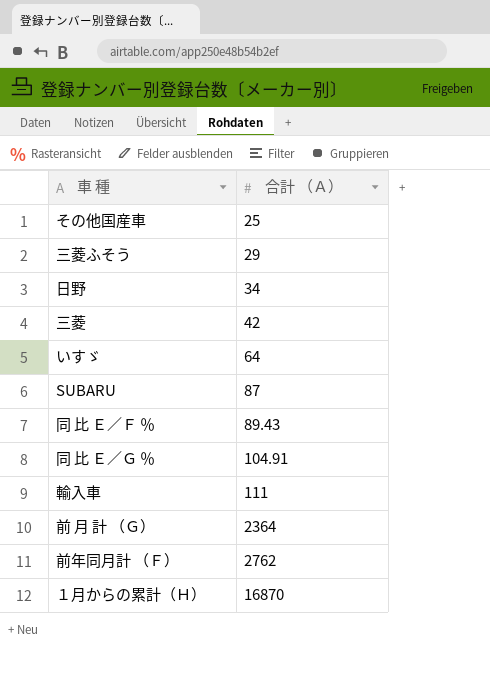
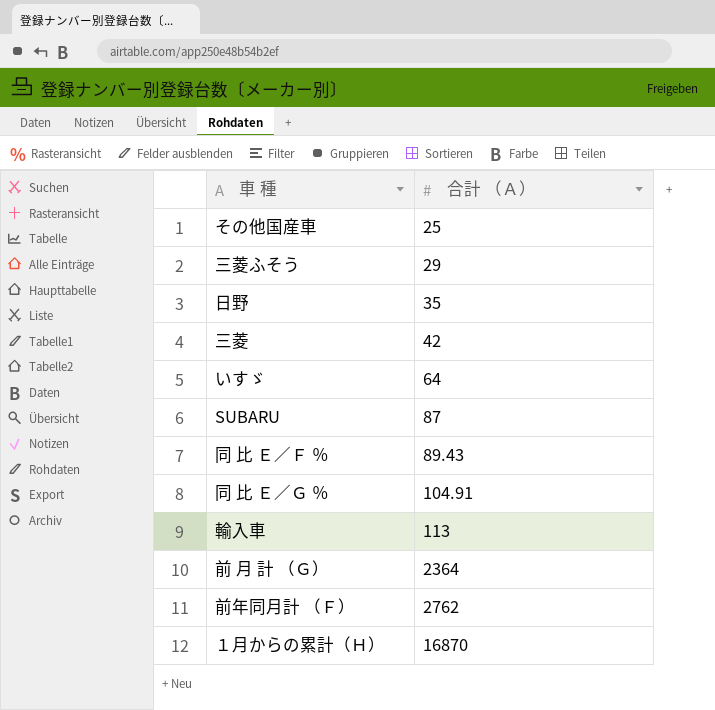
日野 | 合計 （Ａ）: 34 -> 35
輸入車 | 合計 （Ａ）: 111 -> 113

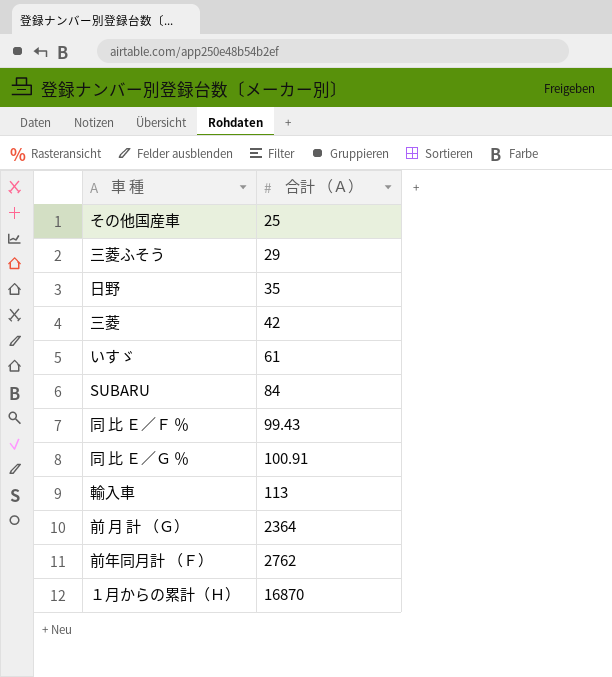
いすゞ | 合計 （Ａ）: 64 -> 61
SUBARU | 合計 （Ａ）: 87 -> 84
同 比 Ｅ／Ｆ ％ | 合計 （Ａ）: 89.43 -> 99.43
同 比 Ｅ／Ｇ ％ | 合計 （Ａ）: 104.91 -> 100.91

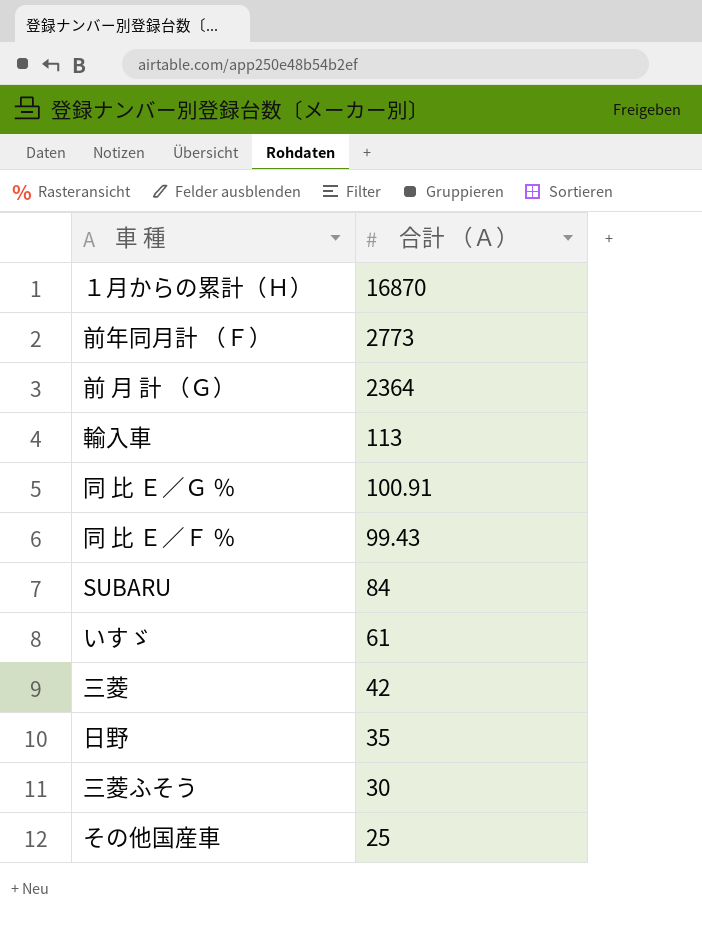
row order: 合計 （Ａ） ascending -> 合計 （Ａ） descending
前年同月計 （Ｆ） | 合計 （Ａ）: 2762 -> 2773
三菱ふそう | 合計 （Ａ）: 29 -> 30

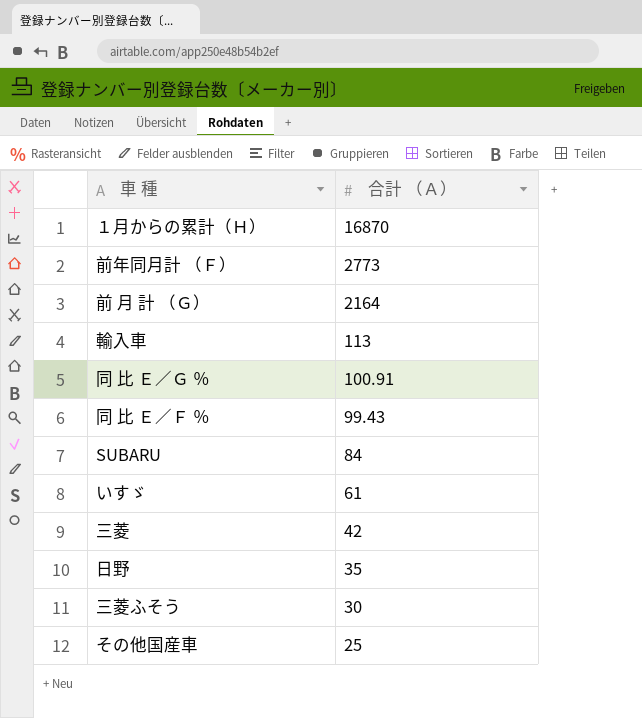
前 月 計 （Ｇ） | 合計 （Ａ）: 2364 -> 2164

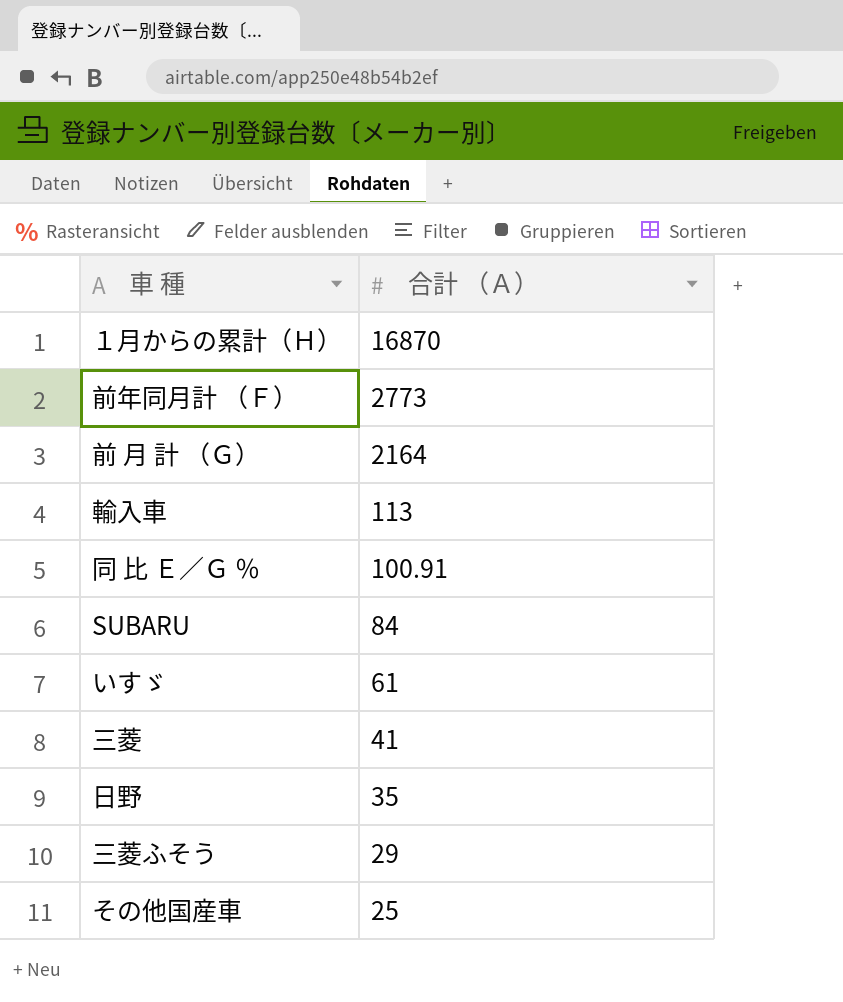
row 同 比 Ｅ／Ｆ ％: 99.43 -> none
三菱 | 合計 （Ａ）: 42 -> 41
三菱ふそう | 合計 （Ａ）: 30 -> 29

